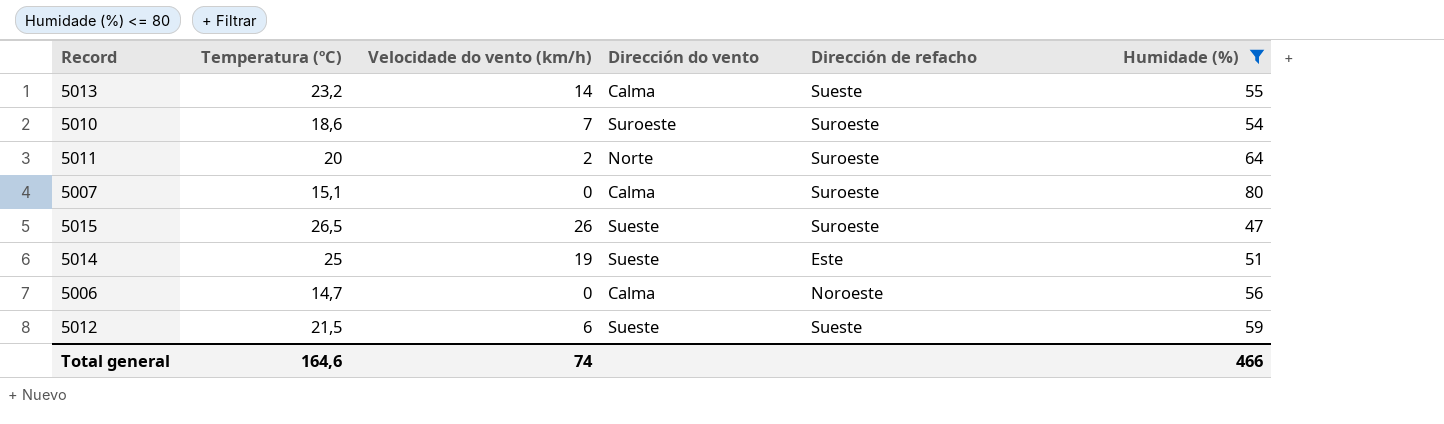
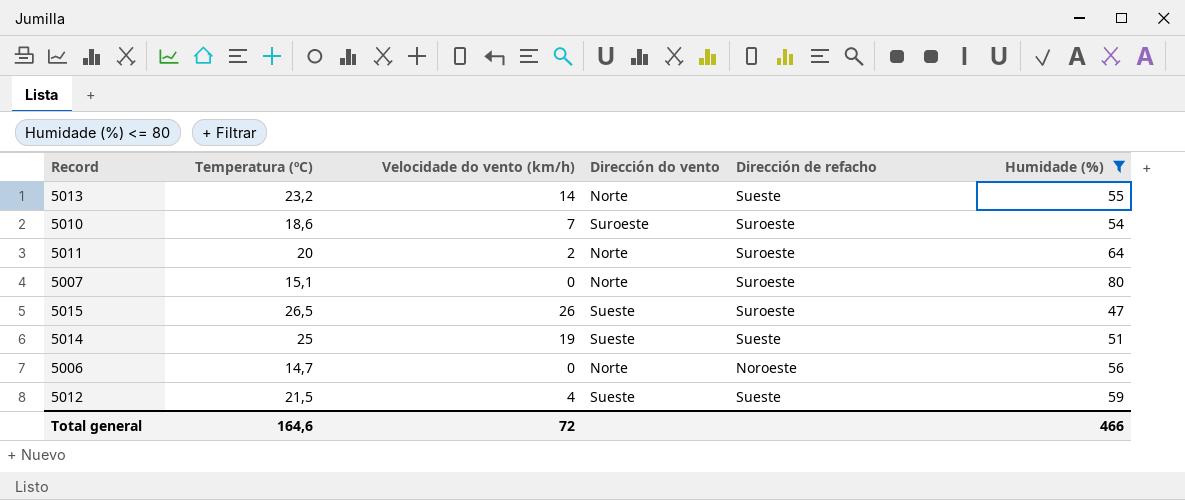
5013 | Dirección do vento: Calma -> Norte
5007 | Dirección do vento: Calma -> Norte
5014 | Dirección de refacho: Este -> Sueste
5006 | Dirección do vento: Calma -> Norte
5012 | Velocidade do vento (km/h): 6 -> 4
Total general | Velocidade do vento (km/h): 74 -> 72

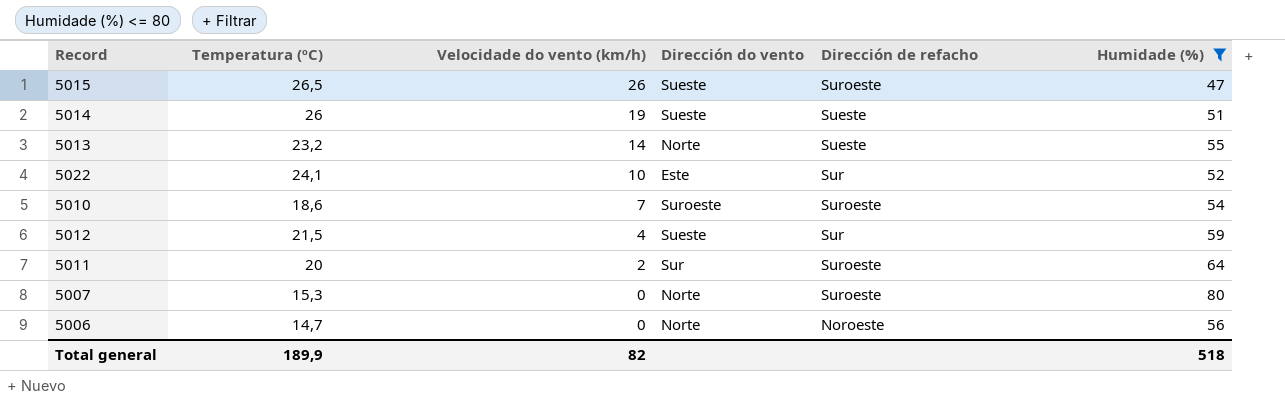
row order: none -> Velocidade do vento (km/h) descending
5014 | Temperatura (ºC): 25 -> 26
row 5022: none -> 24,1 | 10 | Este | Sur | 52
5012 | Dirección de refacho: Sueste -> Sur
5011 | Dirección do vento: Norte -> Sur
5007 | Temperatura (ºC): 15,1 -> 15,3
Total general | Temperatura (ºC): 164,6 -> 189,9
Total general | Velocidade do vento (km/h): 72 -> 82
Total general | Humidade (%): 466 -> 518

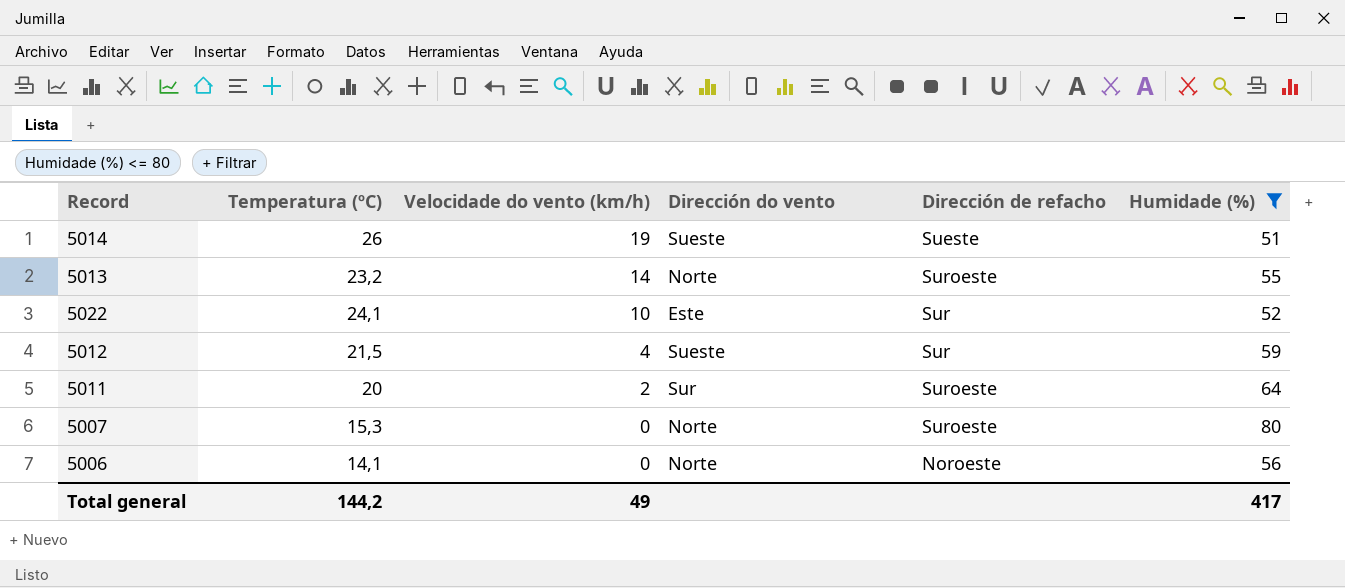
row 5015: 26,5 | 26 | Sueste | Suroeste | 47 -> none
row 5010: 18,6 | 7 | Suroeste | Suroeste | 54 -> none
5013 | Dirección de refacho: Sueste -> Suroeste
5006 | Temperatura (ºC): 14,7 -> 14,1
Total general | Temperatura (ºC): 189,9 -> 144,2
Total general | Velocidade do vento (km/h): 82 -> 49
Total general | Humidade (%): 518 -> 417

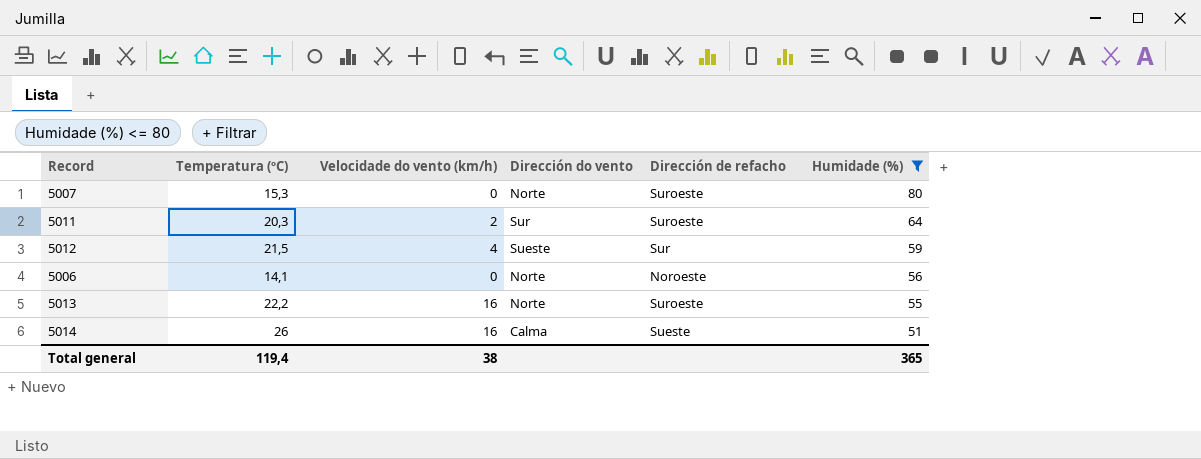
row order: Velocidade do vento (km/h) descending -> Humidade (%) descending
row 5022: 24,1 | 10 | Este | Sur | 52 -> none
5011 | Temperatura (ºC): 20 -> 20,3
5013 | Temperatura (ºC): 23,2 -> 22,2
5013 | Velocidade do vento (km/h): 14 -> 16
5014 | Velocidade do vento (km/h): 19 -> 16
5014 | Dirección do vento: Sueste -> Calma
Total general | Temperatura (ºC): 144,2 -> 119,4
Total general | Velocidade do vento (km/h): 49 -> 38
Total general | Humidade (%): 417 -> 365

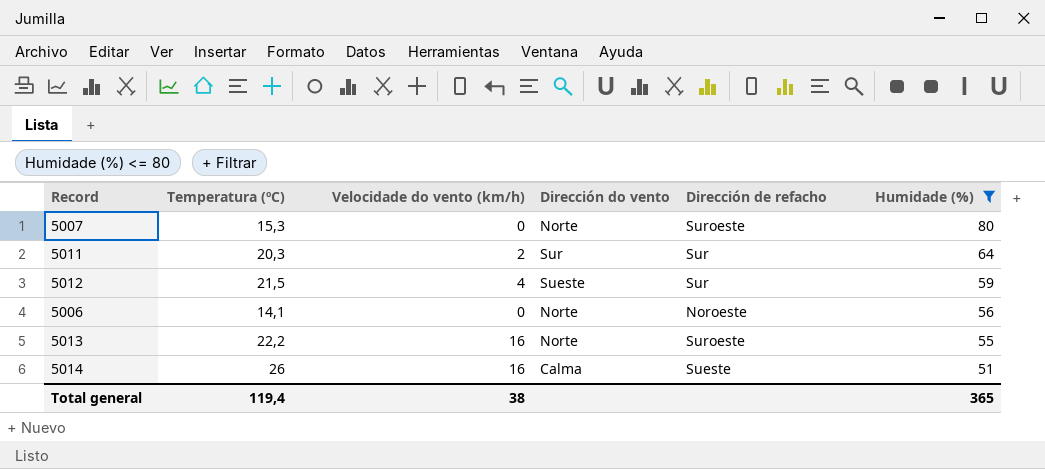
5011 | Dirección de refacho: Suroeste -> Sur

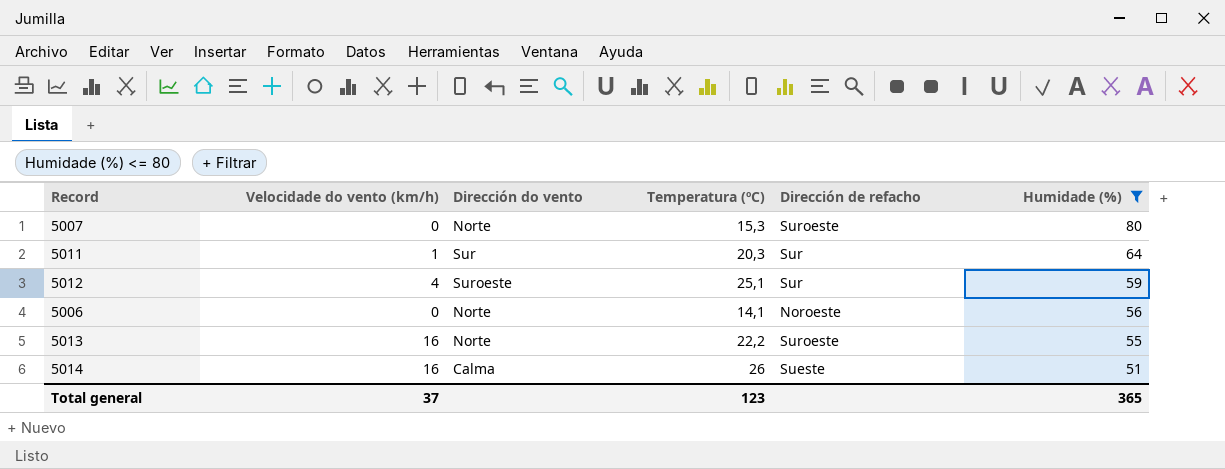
column Temperatura (ºC) | position: 2 -> 4
5011 | Velocidade do vento (km/h): 2 -> 1
5012 | Dirección do vento: Sueste -> Suroeste
5012 | Temperatura (ºC): 21,5 -> 25,1
Total general | Velocidade do vento (km/h): 38 -> 37
Total general | Temperatura (ºC): 119,4 -> 123

